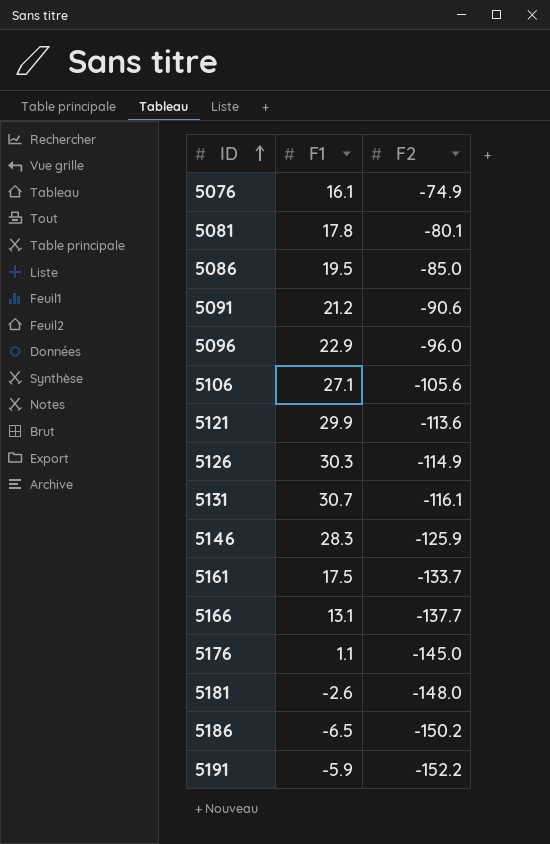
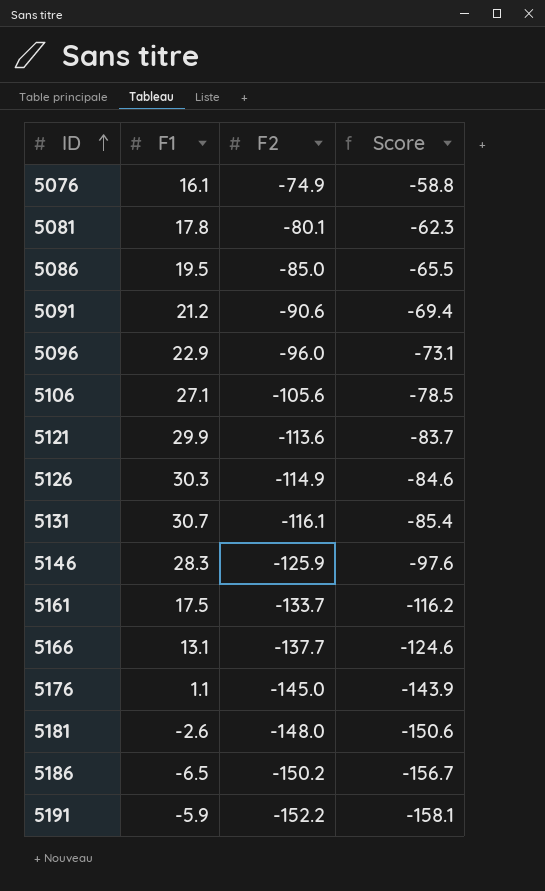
column Score | formula: none -> [F1] + [F2]

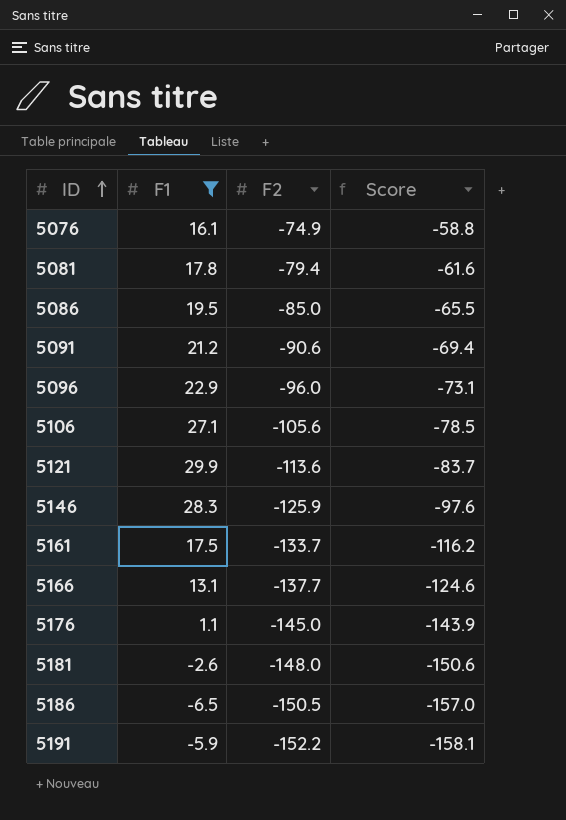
filter: none -> F1 <= 29.9
5081 | F2: -80.1 -> -79.4
5081 | Score: -62.3 -> -61.6
5186 | F2: -150.2 -> -150.5
5186 | Score: -156.7 -> -157.0

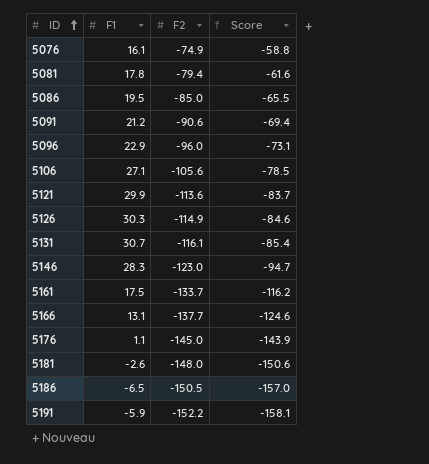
filter: F1 <= 29.9 -> none
5146 | F2: -125.9 -> -123.0
5146 | Score: -97.6 -> -94.7

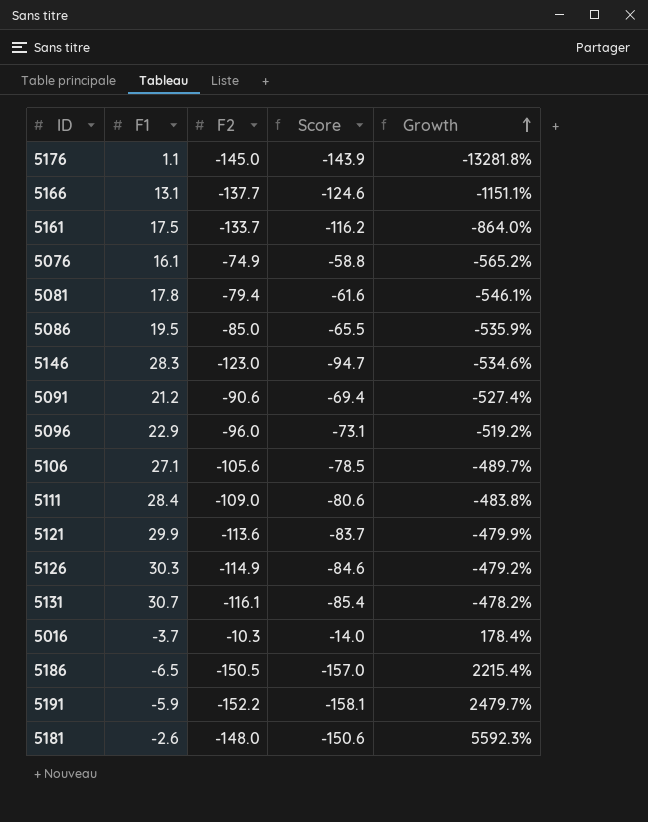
row order: ID ascending -> Growth ascending
column Growth | formula: none -> ([F2] - [F1]) / [F1]
row 5111: none -> 28.4 | -109.0 | -80.6 | -483.8%
row 5016: none -> -3.7 | -10.3 | -14.0 | 178.4%

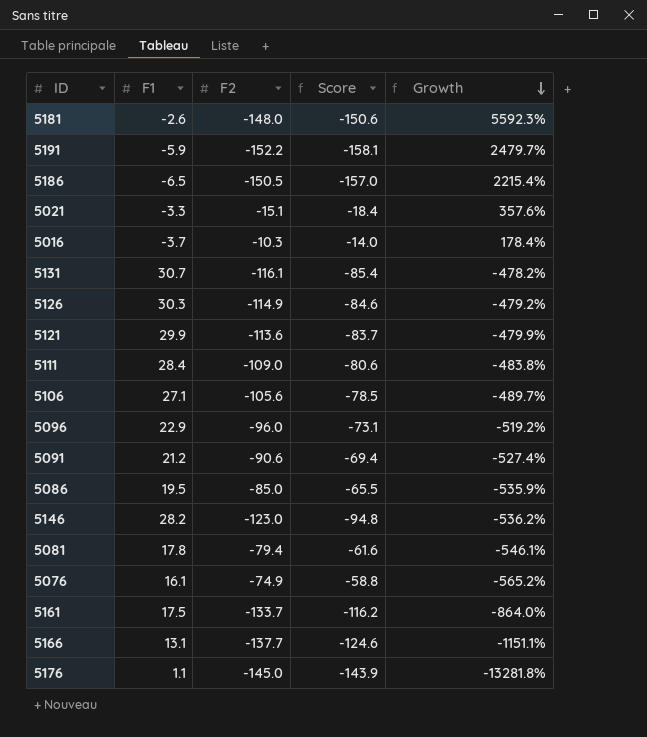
row order: Growth ascending -> Growth descending
row 5021: none -> -3.3 | -15.1 | -18.4 | 357.6%
5146 | F1: 28.3 -> 28.2
5146 | Score: -94.7 -> -94.8
5146 | Growth: -534.6% -> -536.2%

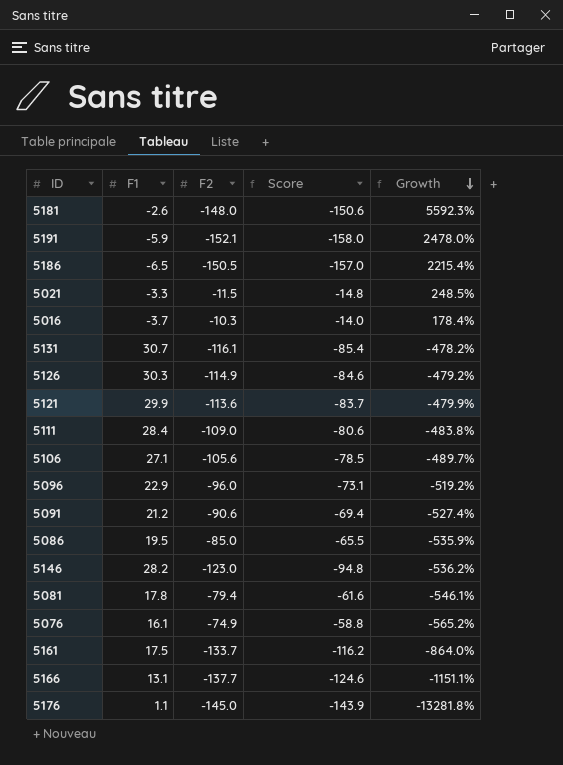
5191 | F2: -152.2 -> -152.1
5191 | Score: -158.1 -> -158.0
5191 | Growth: 2479.7% -> 2478.0%
5021 | F2: -15.1 -> -11.5
5021 | Score: -18.4 -> -14.8
5021 | Growth: 357.6% -> 248.5%

